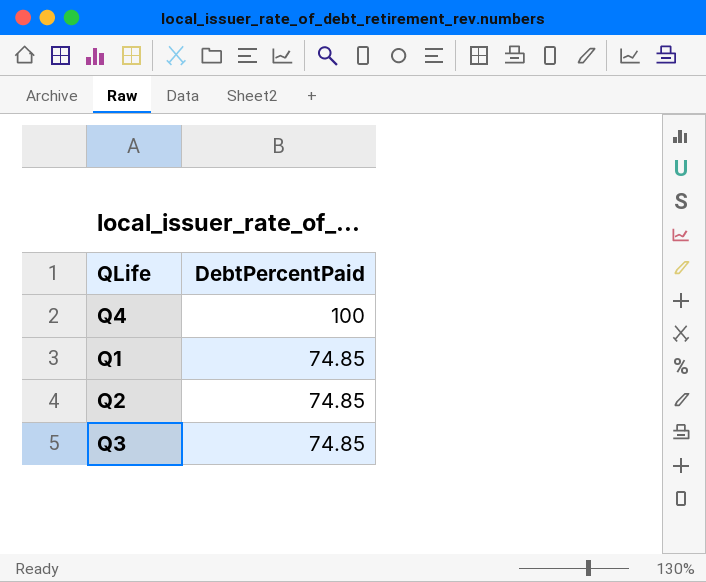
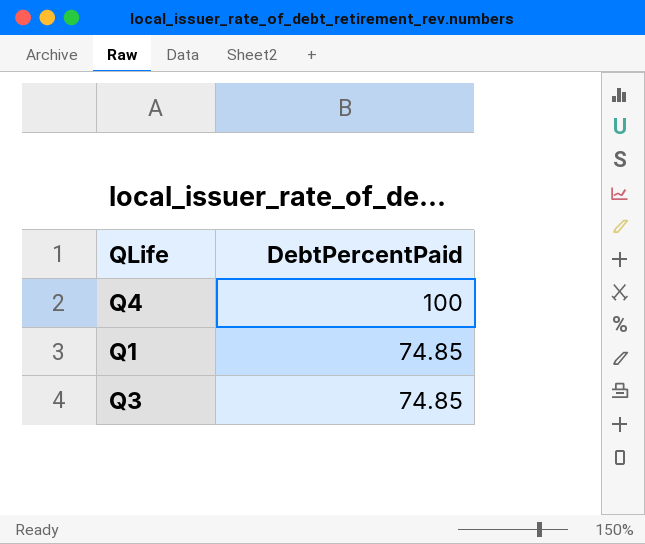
row Q2: 74.85 -> none

